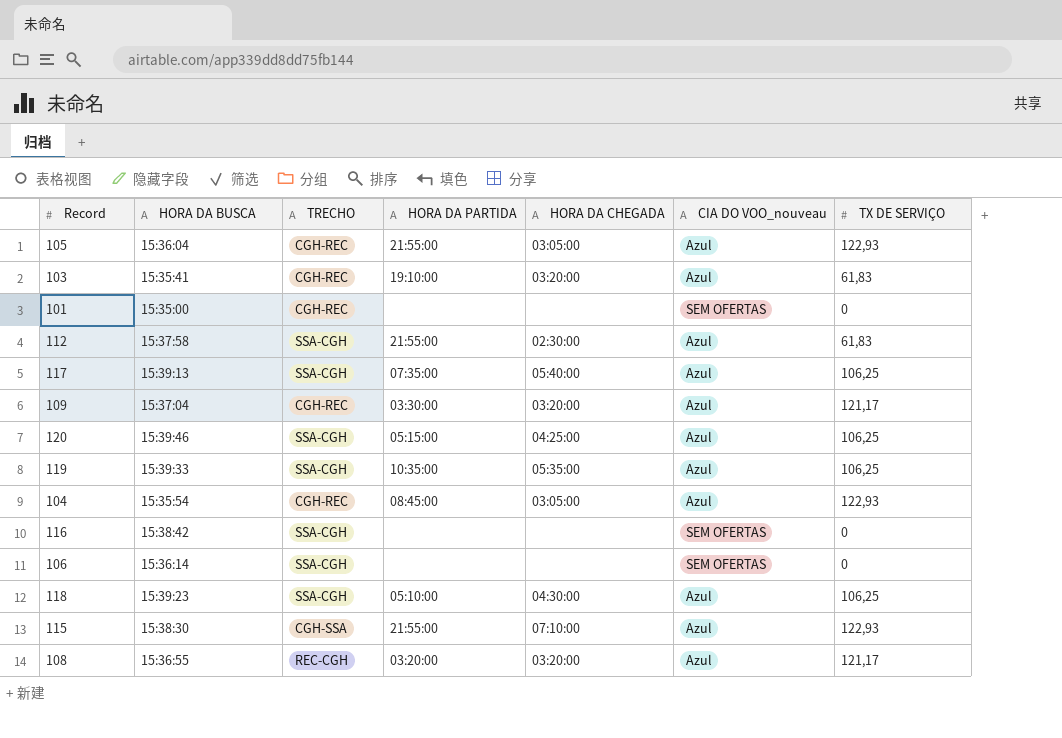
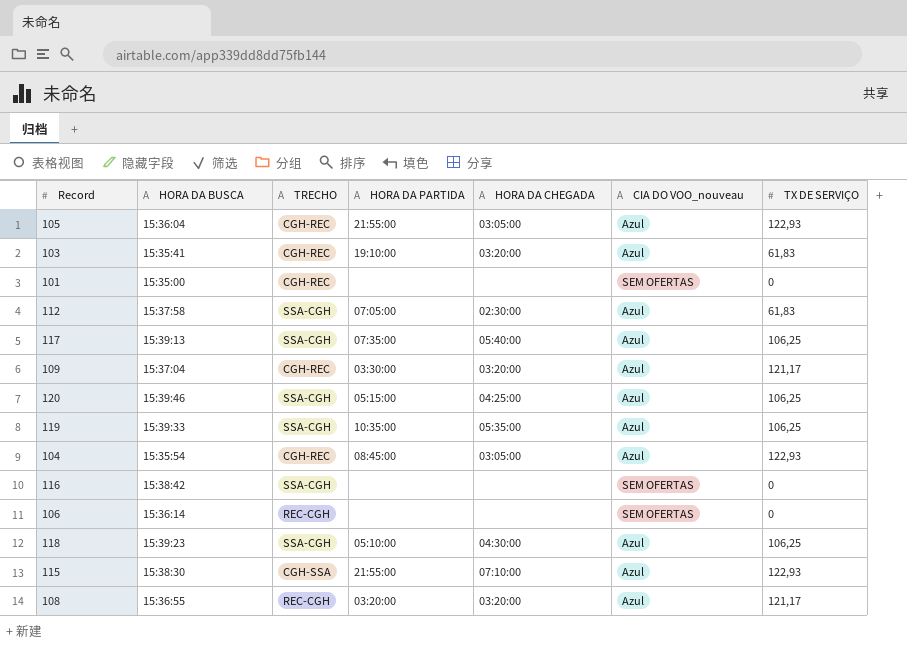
112 | HORA DA PARTIDA: 21:55:00 -> 07:05:00
106 | TRECHO: SSA-CGH -> REC-CGH

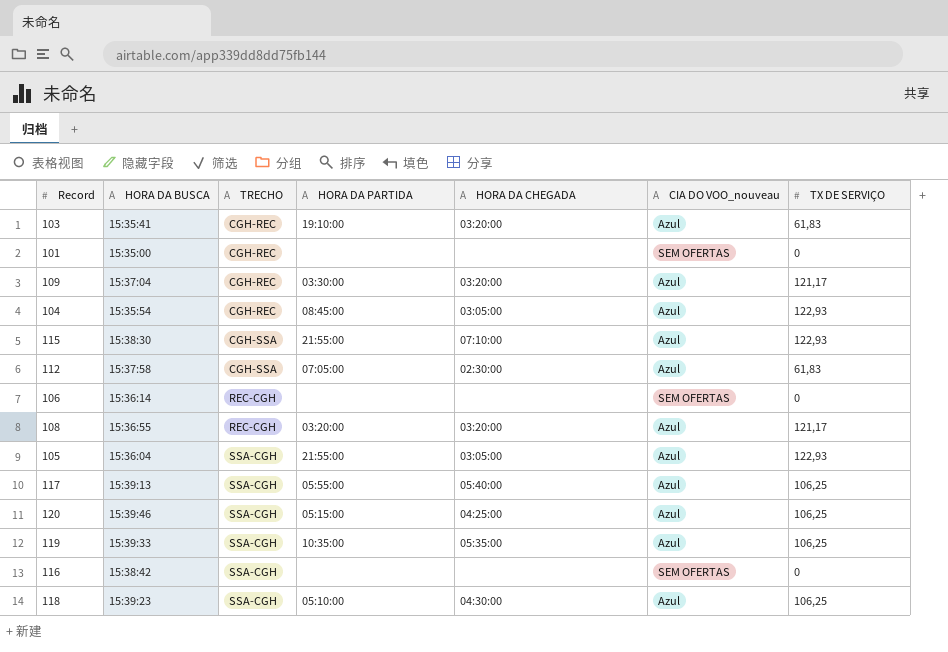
row order: none -> TRECHO ascending
112 | TRECHO: SSA-CGH -> CGH-SSA
105 | TRECHO: CGH-REC -> SSA-CGH
117 | HORA DA PARTIDA: 07:35:00 -> 05:55:00

